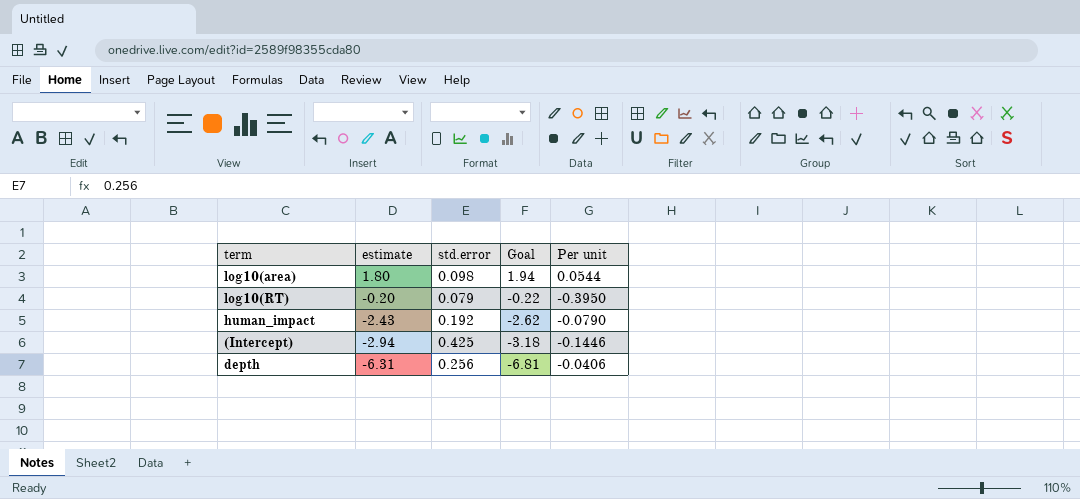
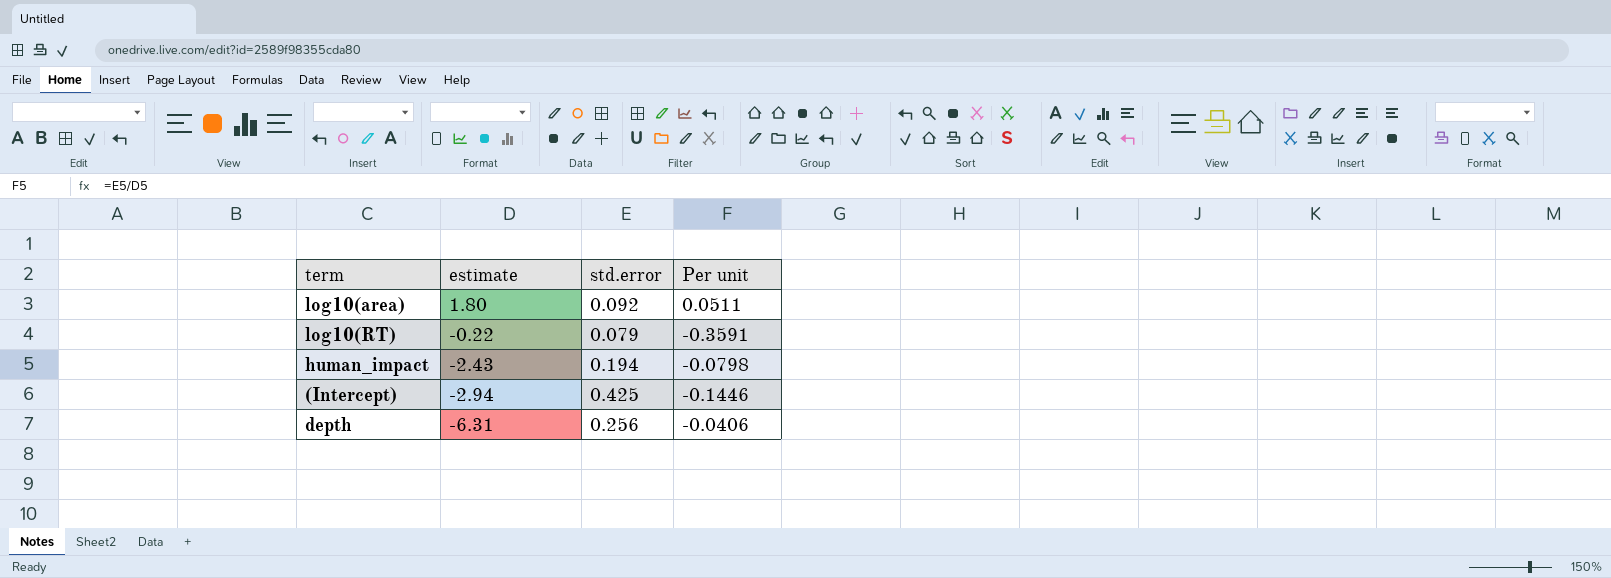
column Goal | formula: [estimate] * 1.08 -> none
log10(area) | std.error: 0.098 -> 0.092
log10(area) | Per unit: 0.0544 -> 0.0511
log10(RT) | estimate: -0.20 -> -0.22
log10(RT) | Per unit: -0.3950 -> -0.3591
human_impact | std.error: 0.192 -> 0.194
human_impact | Per unit: -0.0790 -> -0.0798

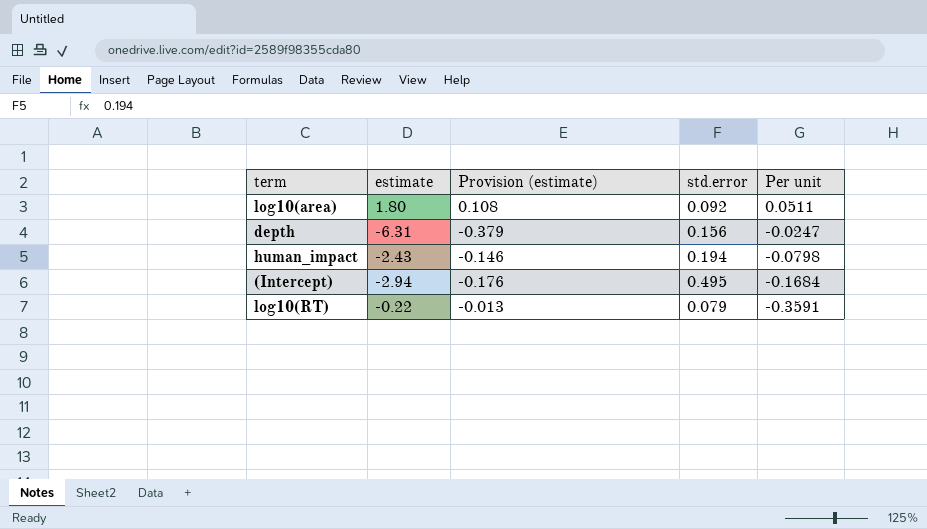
row order: estimate descending -> Per unit descending
column Provision (estimate) | formula: none -> [estimate] * 0.06
depth | std.error: 0.256 -> 0.156
depth | Per unit: -0.0406 -> -0.0247
(Intercept) | std.error: 0.425 -> 0.495
(Intercept) | Per unit: -0.1446 -> -0.1684

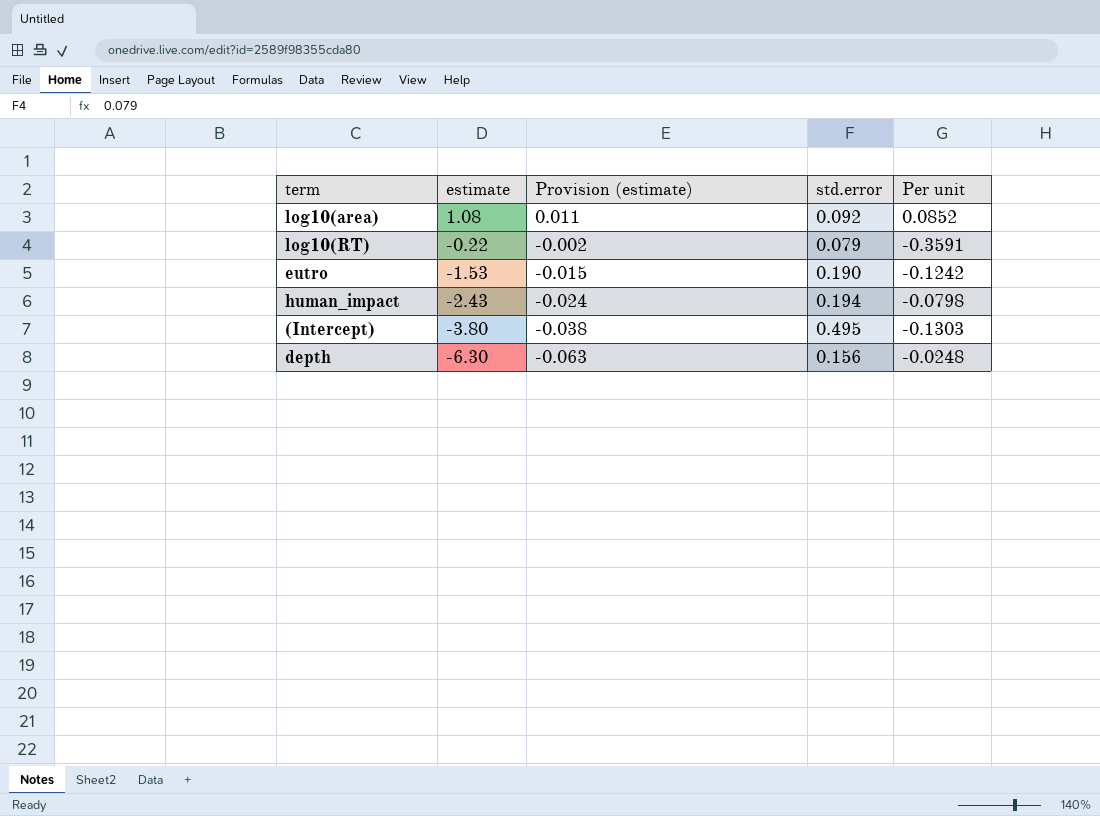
row order: Per unit descending -> estimate descending
column Provision (estimate) | formula: [estimate] * 0.06 -> [estimate] * 0.01
log10(area) | estimate: 1.80 -> 1.08
log10(area) | Per unit: 0.0511 -> 0.0852
row eutro: none -> -1.53 | -0.015 | 0.190 | -0.1242
(Intercept) | estimate: -2.94 -> -3.80
(Intercept) | Per unit: -0.1684 -> -0.1303
depth | estimate: -6.31 -> -6.30
depth | Per unit: -0.0247 -> -0.0248

